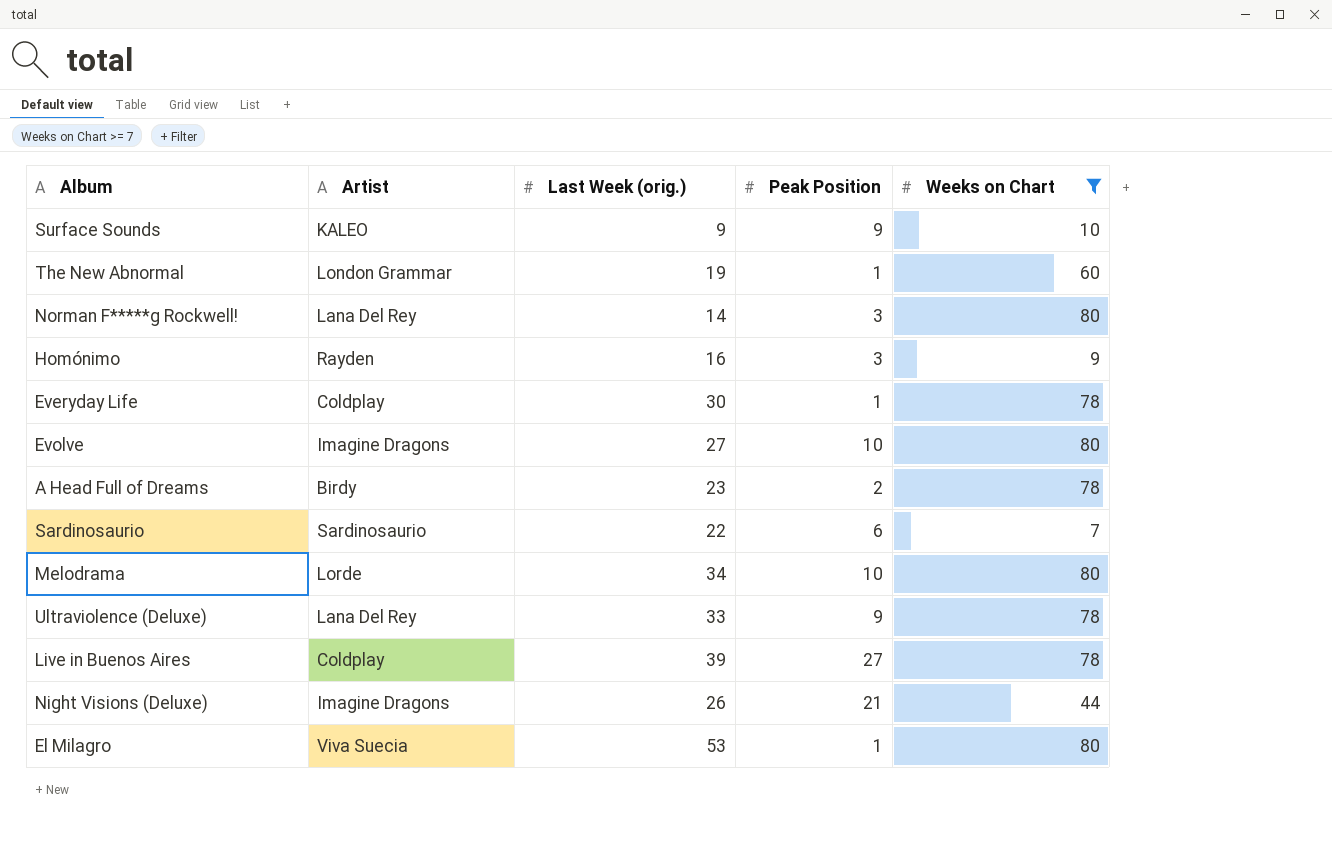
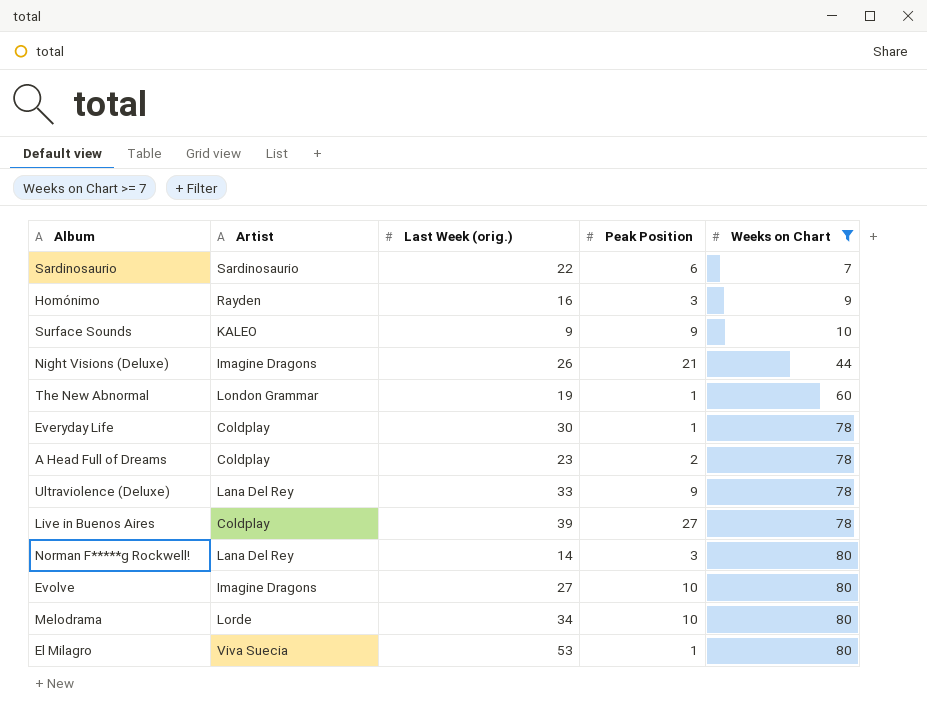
row order: none -> Weeks on Chart ascending
A Head Full of Dreams | Artist: Birdy -> Coldplay

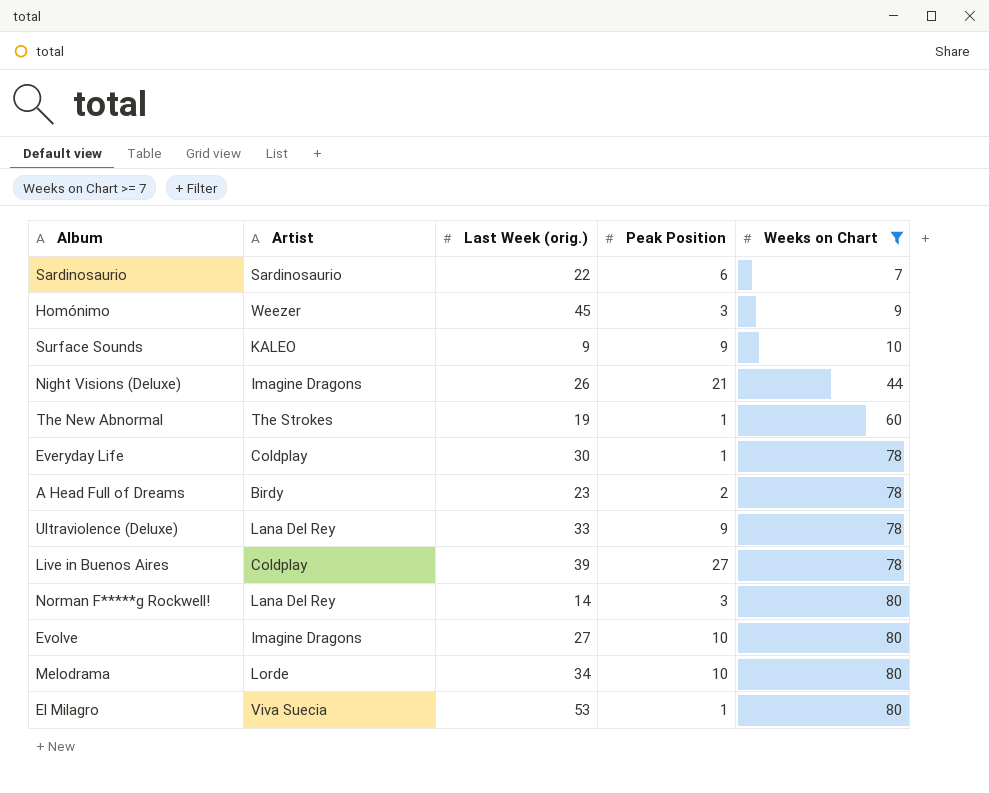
Homónimo | Artist: Rayden -> Weezer
Homónimo | Last Week (orig.): 16 -> 45
The New Abnormal | Artist: London Grammar -> The Strokes
A Head Full of Dreams | Artist: Coldplay -> Birdy

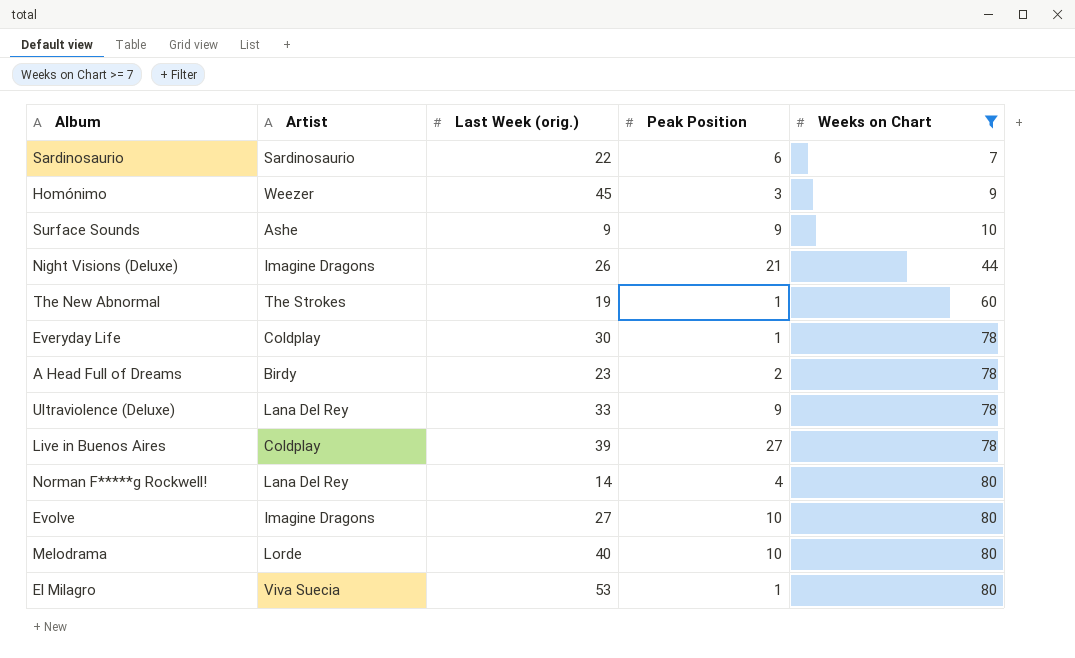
Surface Sounds | Artist: KALEO -> Ashe
Norman F*****g Rockwell! | Peak Position: 3 -> 4
Melodrama | Last Week (orig.): 34 -> 40

